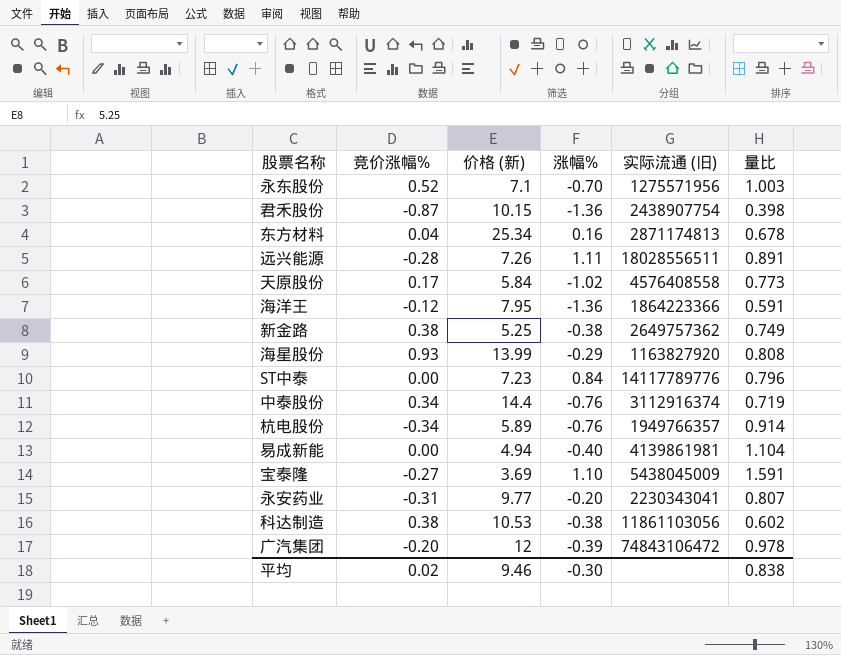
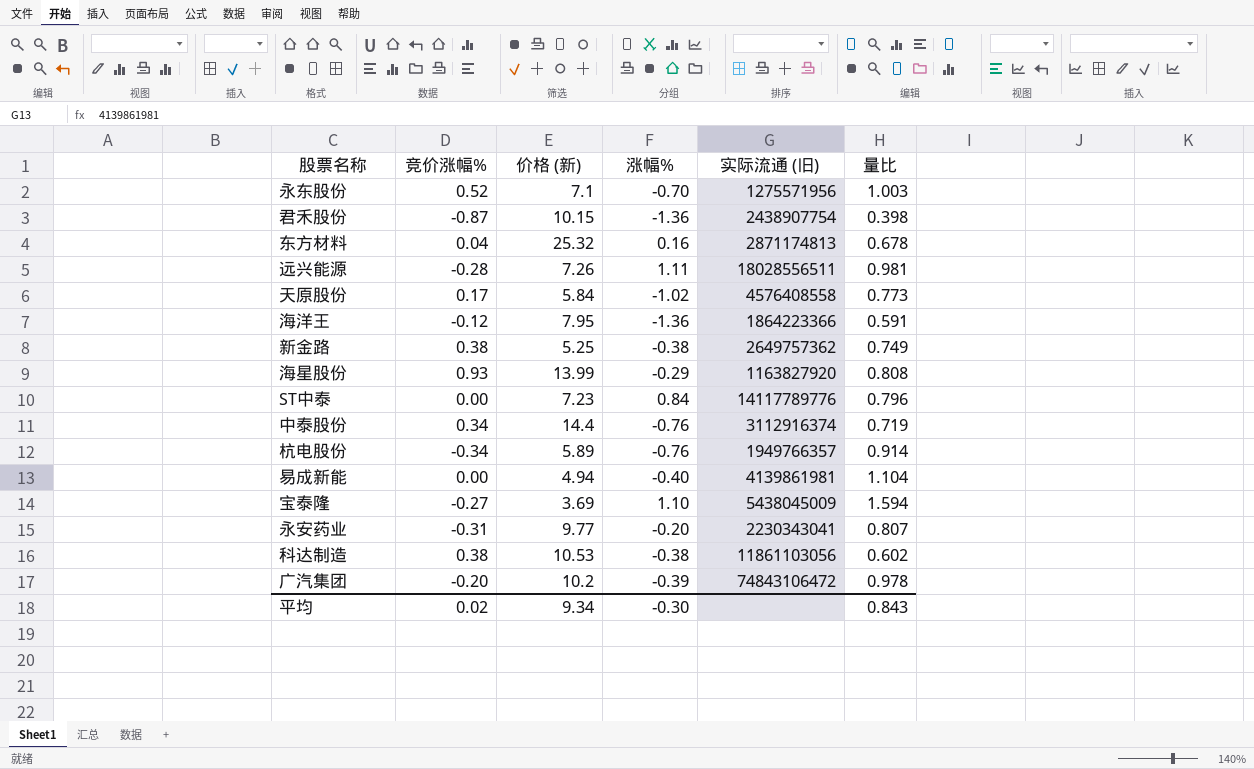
东方材料 | 价格 (新): 25.34 -> 25.32
远兴能源 | 量比: 0.891 -> 0.981
宝泰隆 | 量比: 1.591 -> 1.594
广汽集团 | 价格 (新): 12 -> 10.2
平均 | 价格 (新): 9.46 -> 9.34
平均 | 量比: 0.838 -> 0.843

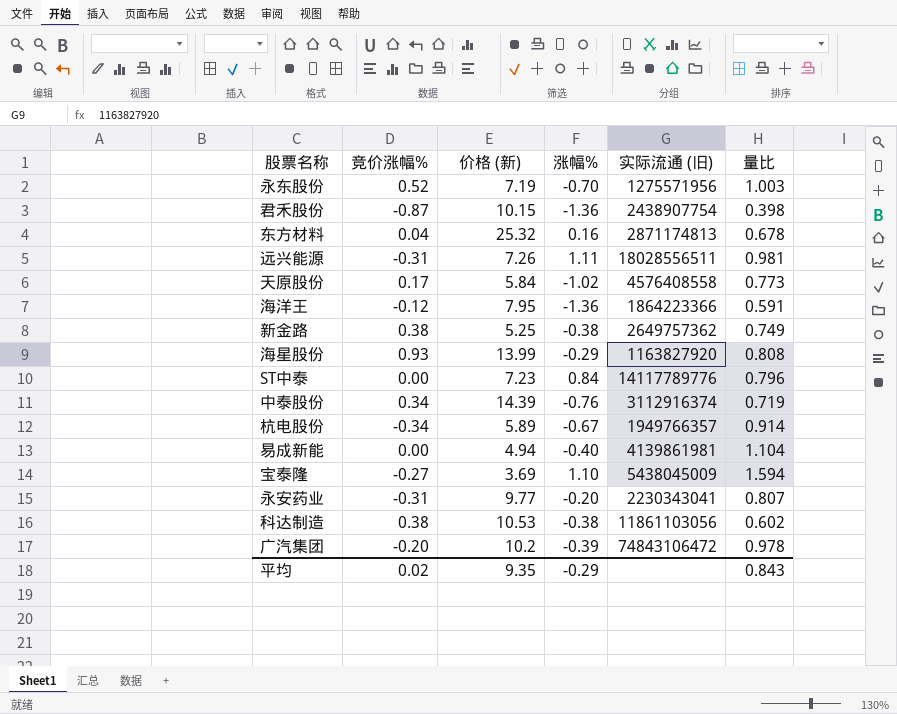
永东股份 | 价格 (新): 7.1 -> 7.19
远兴能源 | 竞价涨幅%: -0.28 -> -0.31
中泰股份 | 价格 (新): 14.4 -> 14.39
杭电股份 | 涨幅%: -0.76 -> -0.67
平均 | 价格 (新): 9.34 -> 9.35
平均 | 涨幅%: -0.30 -> -0.29

